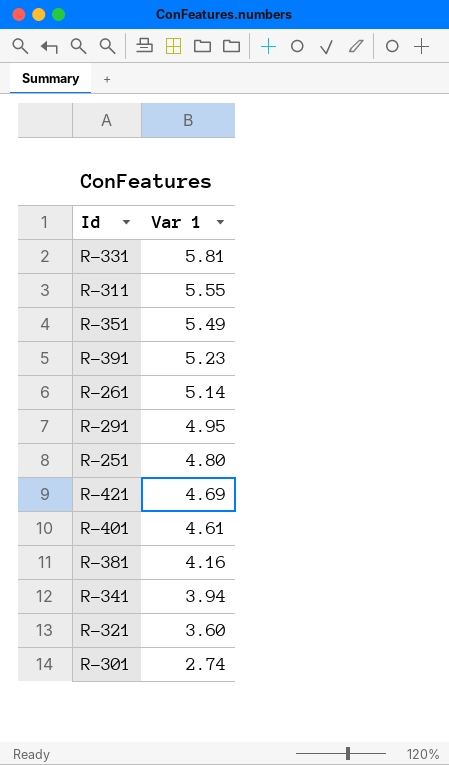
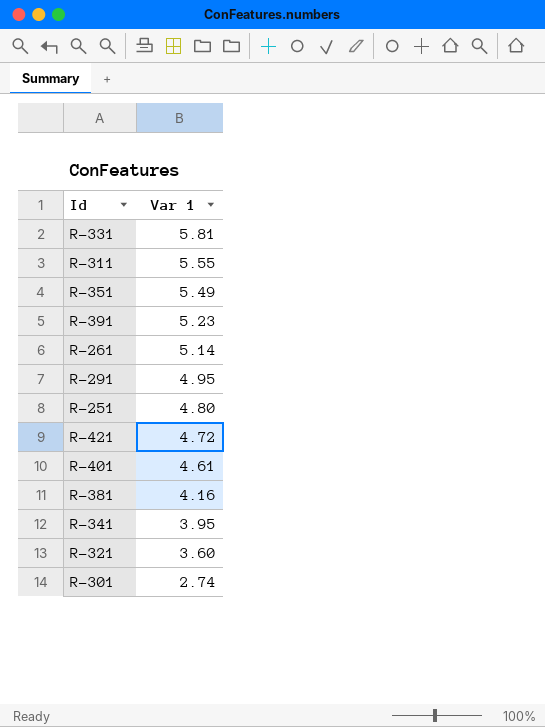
R-421 | Var 1: 4.69 -> 4.72
R-341 | Var 1: 3.94 -> 3.95

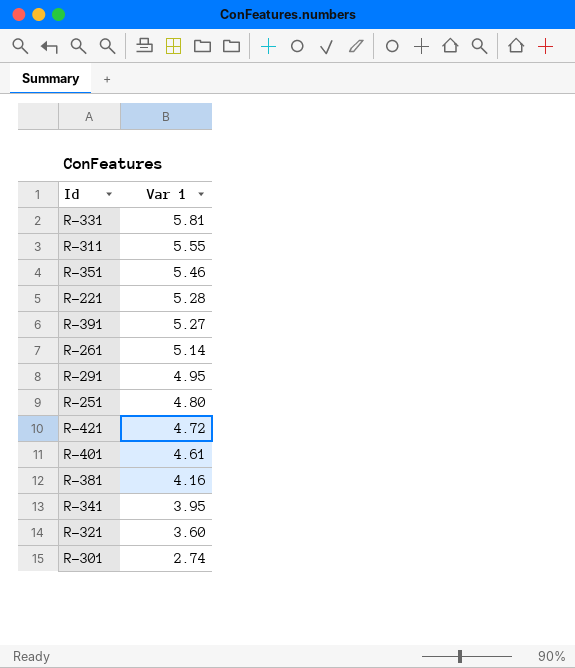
R-351 | Var 1: 5.49 -> 5.46
row R-221: none -> 5.28
R-391 | Var 1: 5.23 -> 5.27

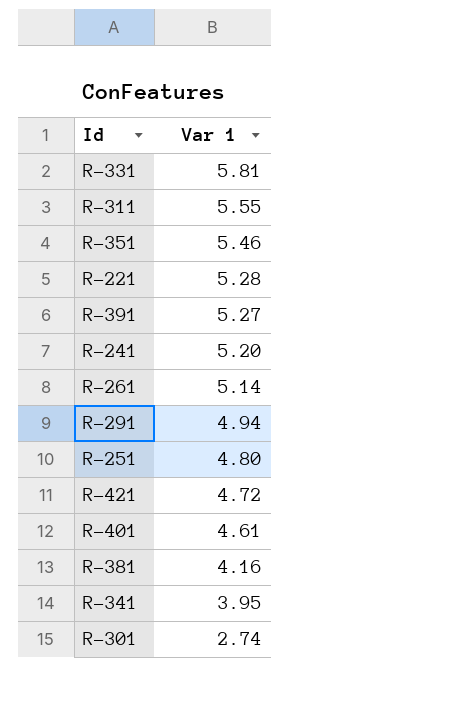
row R-321: 3.60 -> none
row R-241: none -> 5.20
R-291 | Var 1: 4.95 -> 4.94

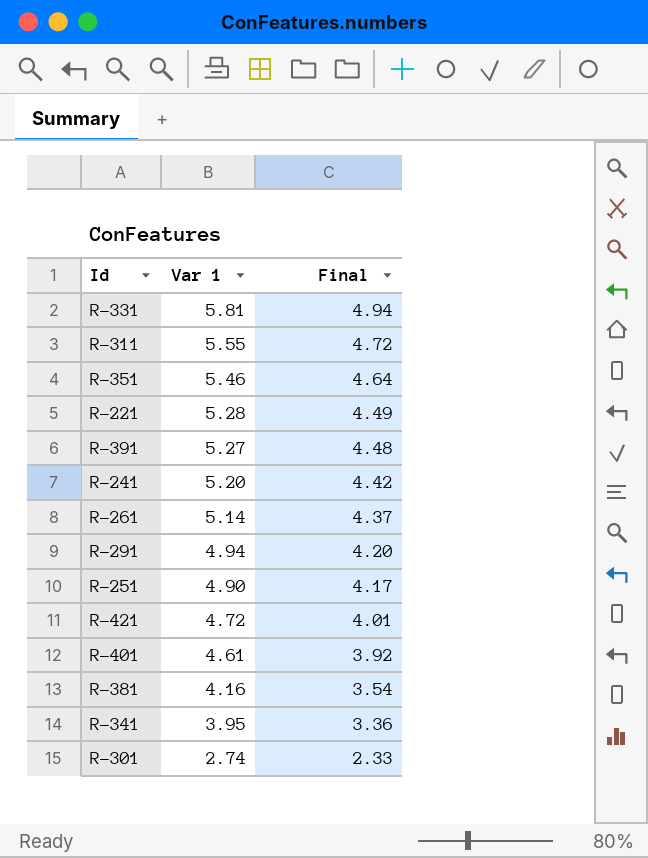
column Final | formula: none -> [Var 1] * 0.85
R-251 | Var 1: 4.80 -> 4.90

